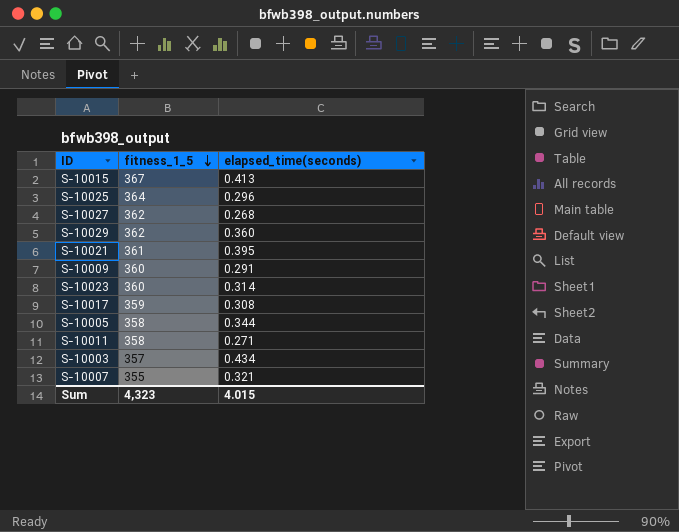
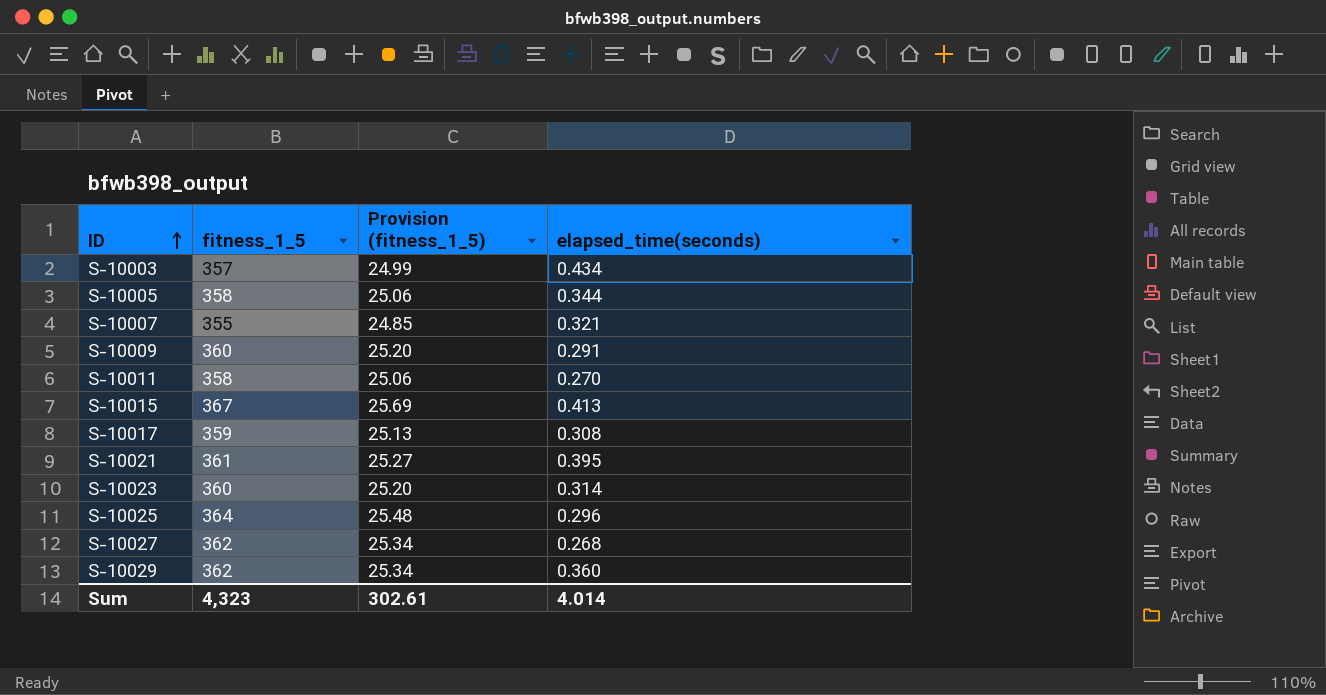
row order: fitness_1_5 descending -> ID ascending
column Provision (fitness_1_5) | formula: none -> [fitness_1_5] * 0.07
S-10011 | elapsed_time(seconds): 0.271 -> 0.270
Sum | elapsed_time(seconds): 4.015 -> 4.014

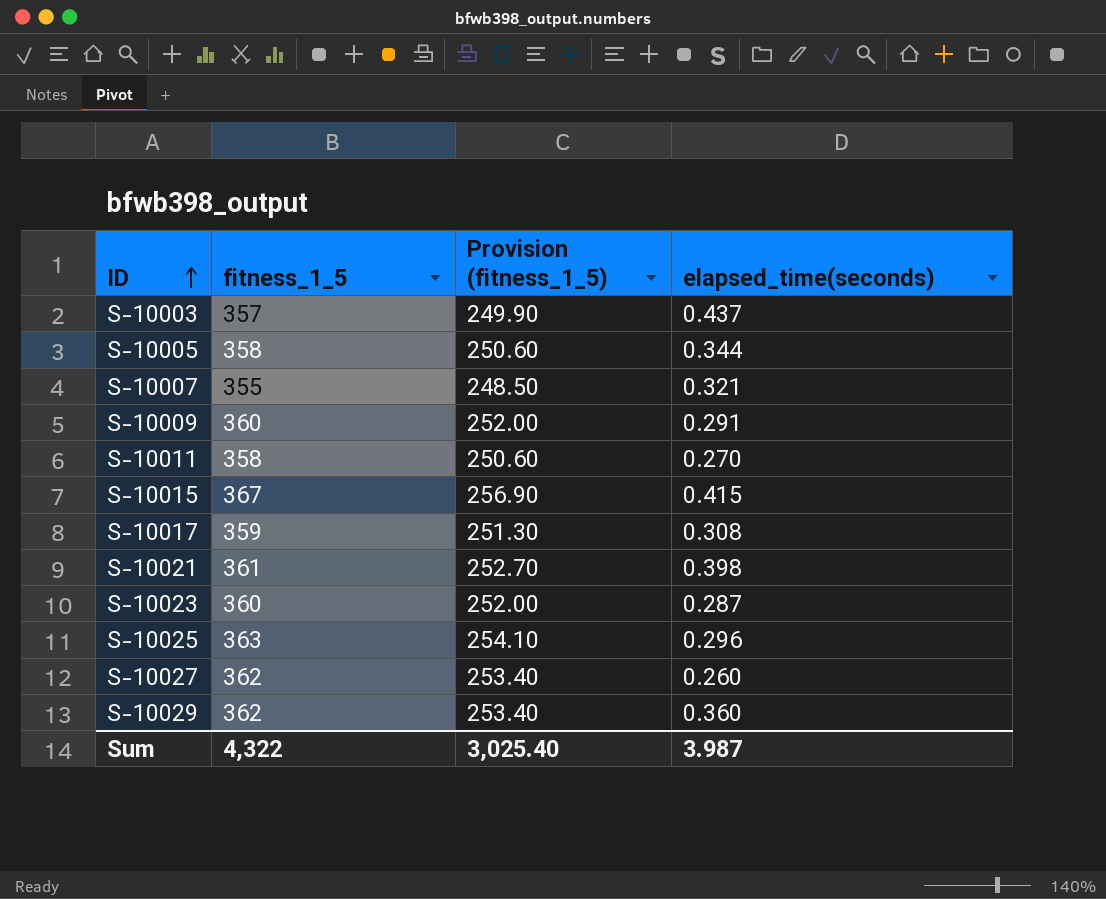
column Provision (fitness_1_5) | formula: [fitness_1_5] * 0.07 -> [fitness_1_5] * 0.7
S-10003 | elapsed_time(seconds): 0.434 -> 0.437
S-10015 | elapsed_time(seconds): 0.413 -> 0.415
S-10021 | elapsed_time(seconds): 0.395 -> 0.398
S-10023 | elapsed_time(seconds): 0.314 -> 0.287
S-10025 | fitness_1_5: 364 -> 363
S-10027 | elapsed_time(seconds): 0.268 -> 0.260
Sum | fitness_1_5: 4,323 -> 4,322
Sum | Provision (fitness_1_5): 302.61 -> 3,025.40
Sum | elapsed_time(seconds): 4.014 -> 3.987

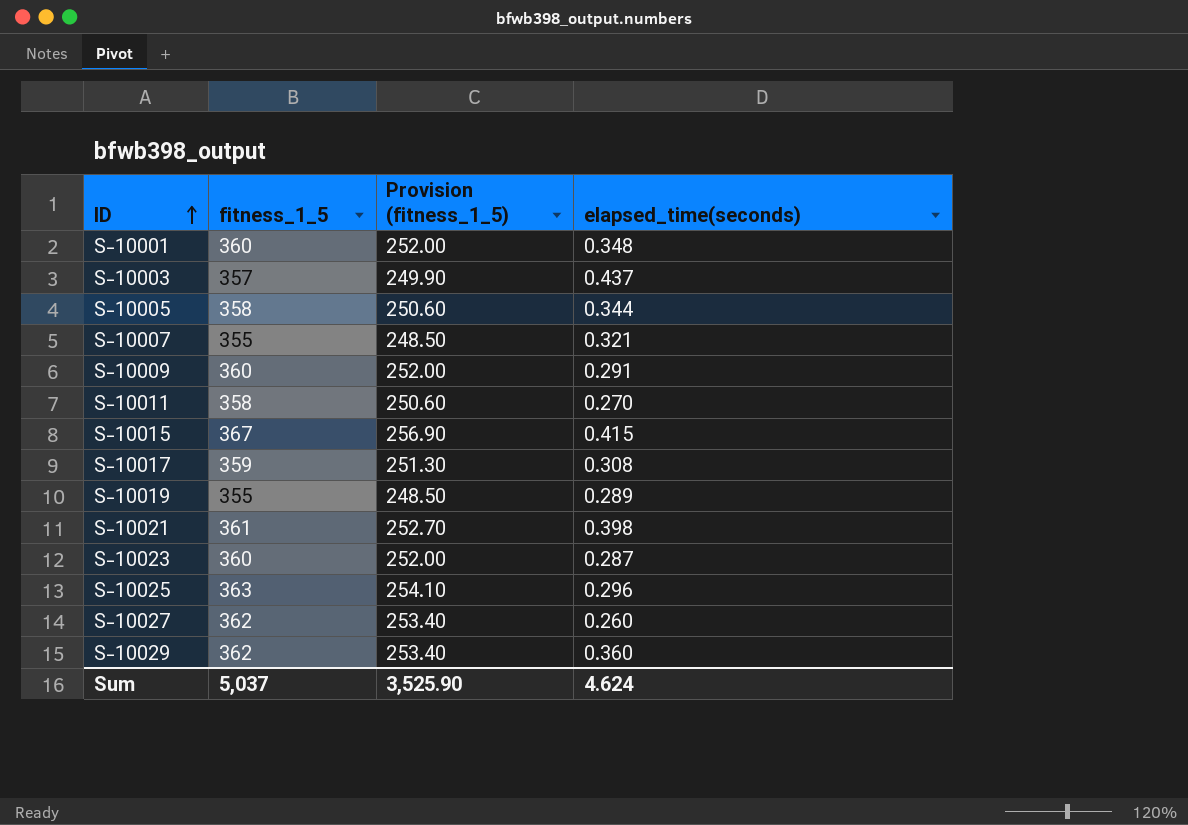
row S-10001: none -> 360 | 252.00 | 0.348
row S-10019: none -> 355 | 248.50 | 0.289
Sum | fitness_1_5: 4,322 -> 5,037
Sum | Provision (fitness_1_5): 3,025.40 -> 3,525.90
Sum | elapsed_time(seconds): 3.987 -> 4.624

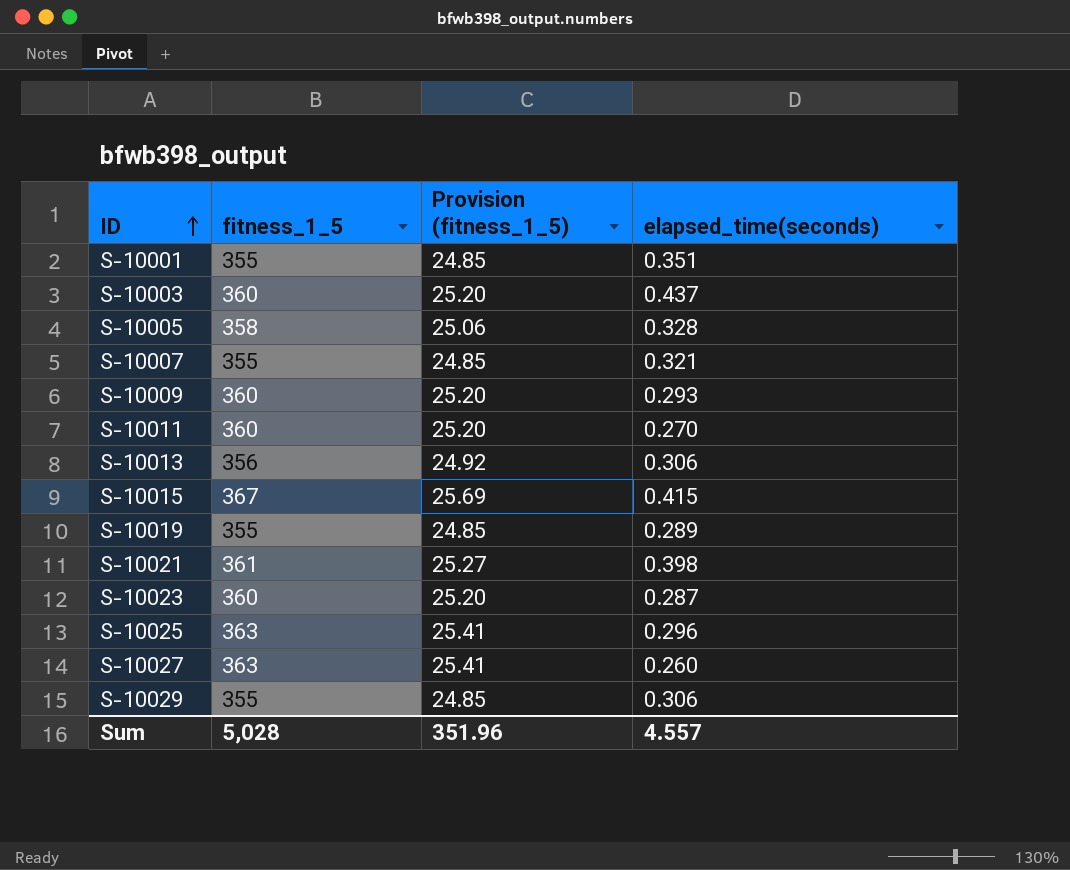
column Provision (fitness_1_5) | formula: [fitness_1_5] * 0.7 -> [fitness_1_5] * 0.07
row S-10017: 359 | 251.30 | 0.308 -> none
S-10001 | fitness_1_5: 360 -> 355
S-10001 | elapsed_time(seconds): 0.348 -> 0.351
S-10003 | fitness_1_5: 357 -> 360
S-10005 | elapsed_time(seconds): 0.344 -> 0.328
S-10009 | elapsed_time(seconds): 0.291 -> 0.293
S-10011 | fitness_1_5: 358 -> 360
row S-10013: none -> 356 | 24.92 | 0.306
S-10027 | fitness_1_5: 362 -> 363
S-10029 | fitness_1_5: 362 -> 355
S-10029 | elapsed_time(seconds): 0.360 -> 0.306
Sum | fitness_1_5: 5,037 -> 5,028
Sum | Provision (fitness_1_5): 3,525.90 -> 351.96
Sum | elapsed_time(seconds): 4.624 -> 4.557

